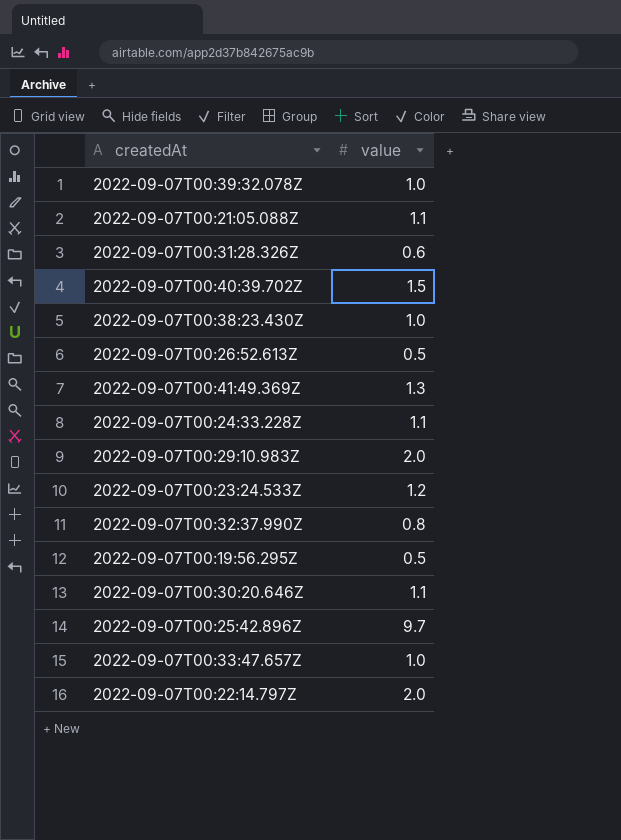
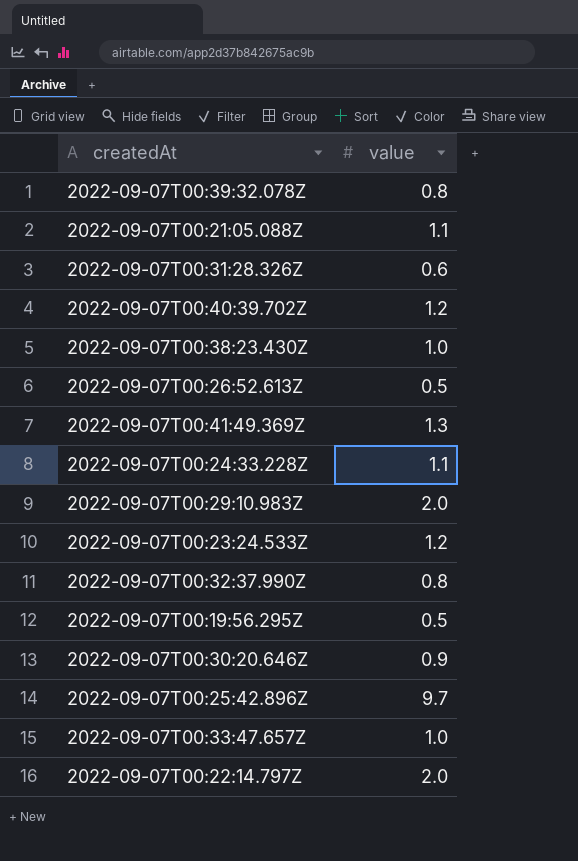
2022-09-07T00:39:32.078Z | value: 1.0 -> 0.8
2022-09-07T00:40:39.702Z | value: 1.5 -> 1.2
2022-09-07T00:30:20.646Z | value: 1.1 -> 0.9

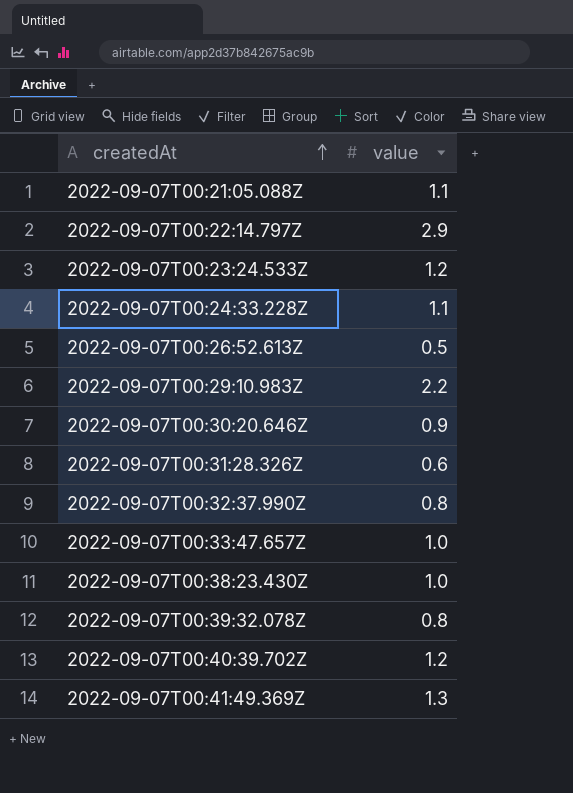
row order: none -> createdAt ascending
row 2022-09-07T00:19:56.295Z: 0.5 -> none
row 2022-09-07T00:25:42.896Z: 9.7 -> none
2022-09-07T00:22:14.797Z | value: 2.0 -> 2.9
2022-09-07T00:29:10.983Z | value: 2.0 -> 2.2

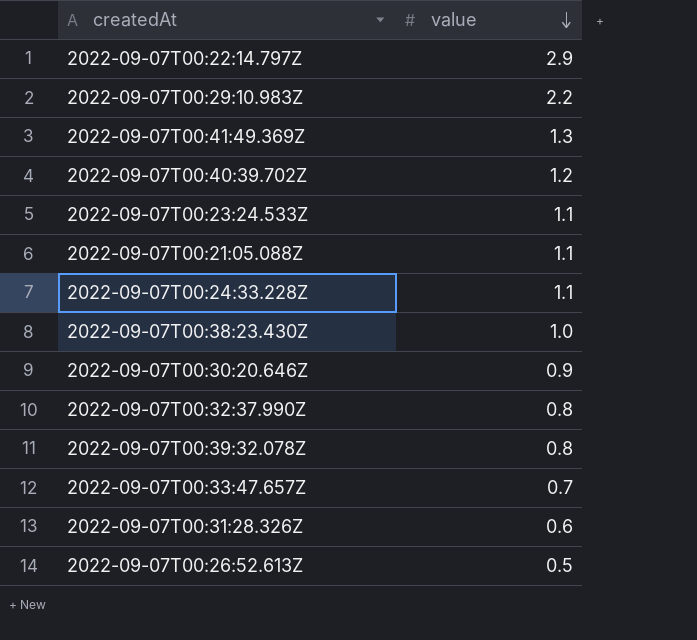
row order: createdAt ascending -> value descending
2022-09-07T00:23:24.533Z | value: 1.2 -> 1.1
2022-09-07T00:33:47.657Z | value: 1.0 -> 0.7

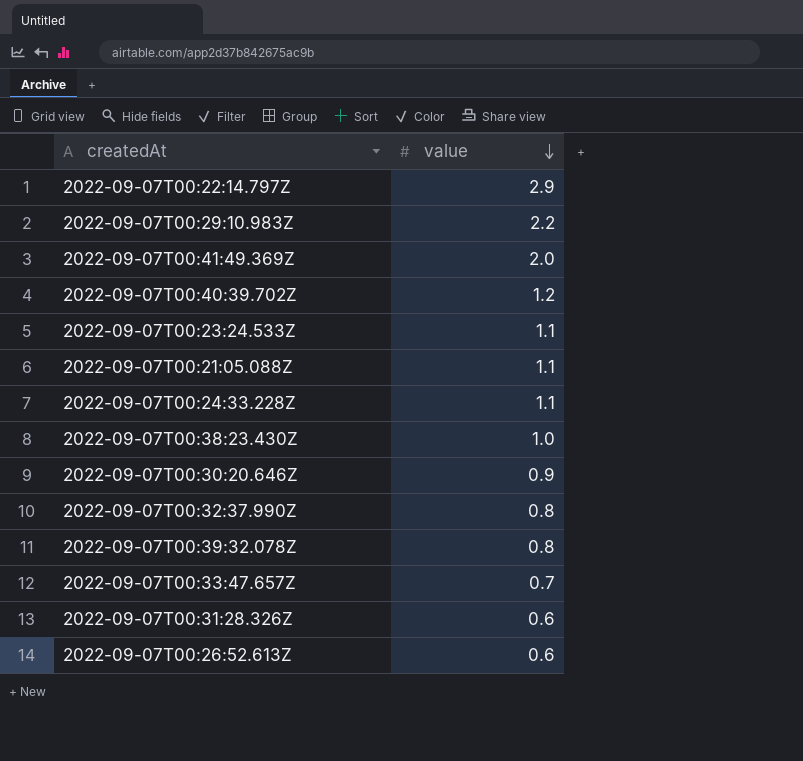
2022-09-07T00:41:49.369Z | value: 1.3 -> 2.0
2022-09-07T00:26:52.613Z | value: 0.5 -> 0.6

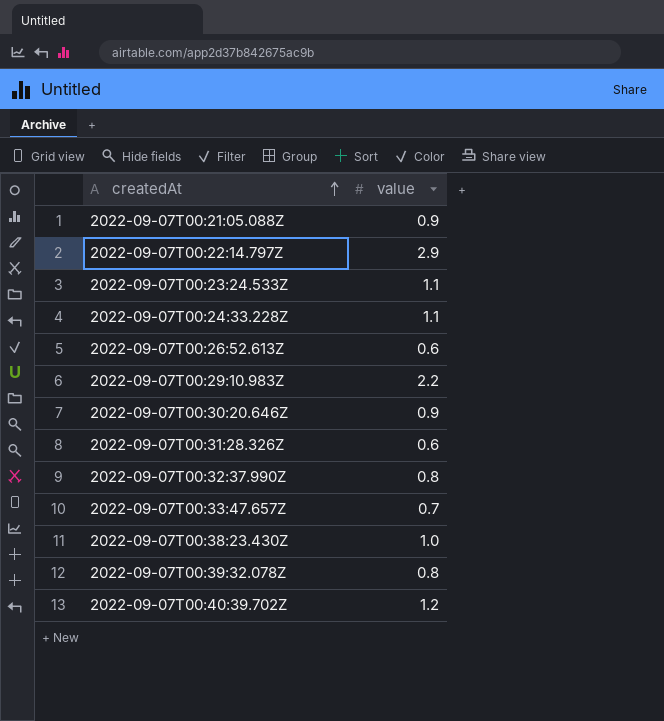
row order: value descending -> createdAt ascending
row 2022-09-07T00:41:49.369Z: 2.0 -> none
2022-09-07T00:21:05.088Z | value: 1.1 -> 0.9

